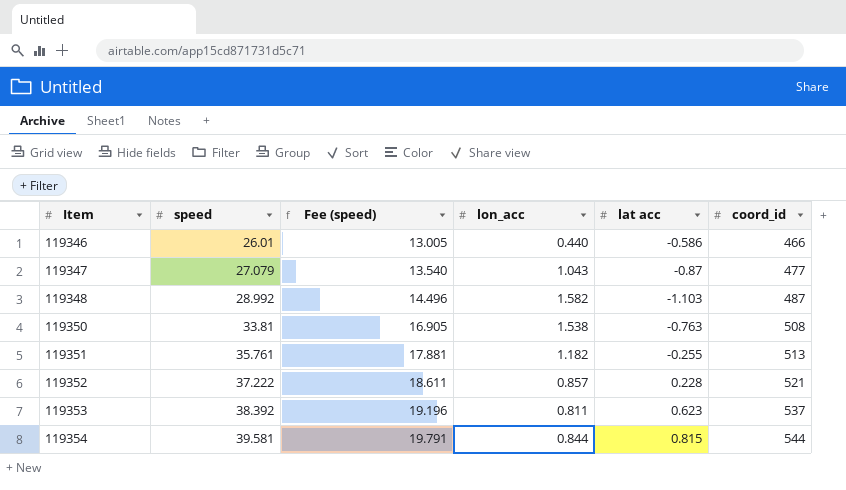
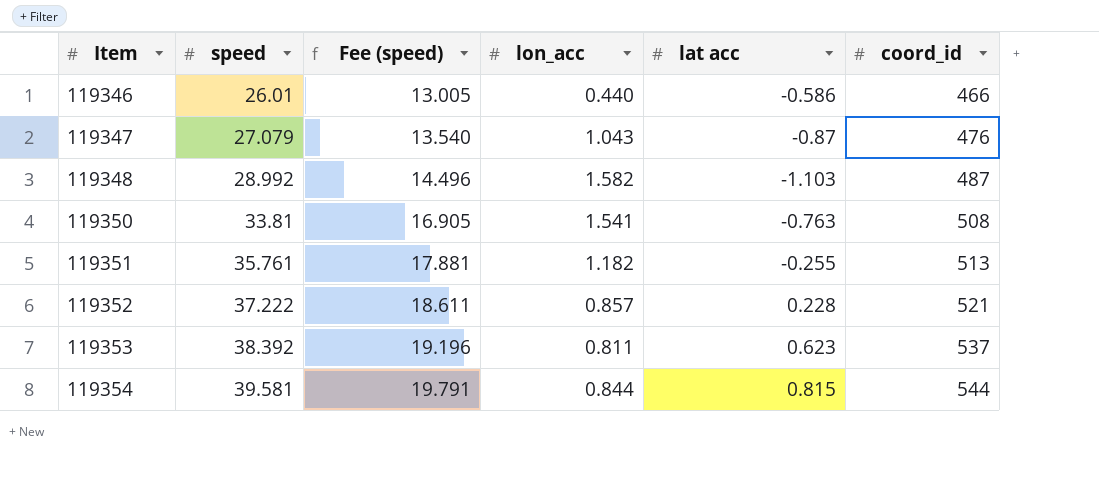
119347 | coord_id: 477 -> 476
119350 | lon_acc: 1.538 -> 1.541

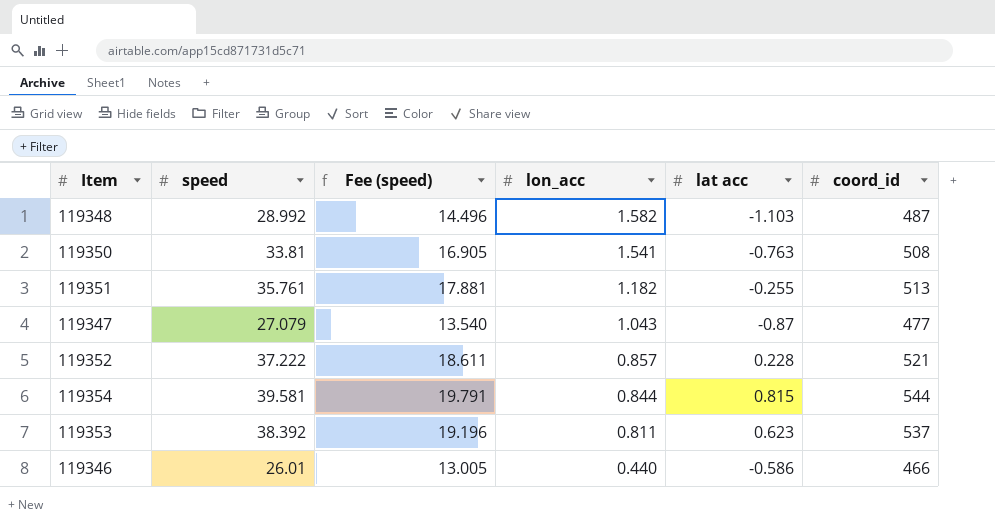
row order: Item ascending -> lon_acc descending
119347 | coord_id: 476 -> 477

